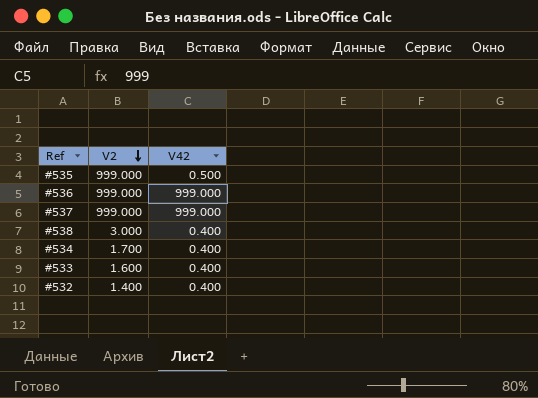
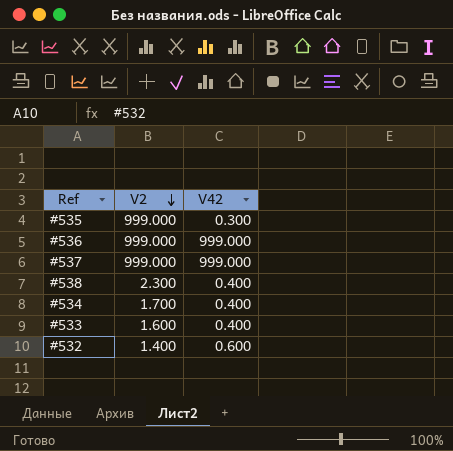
#535 | V42: 0.500 -> 0.300
#538 | V2: 3.000 -> 2.300
#532 | V42: 0.400 -> 0.600

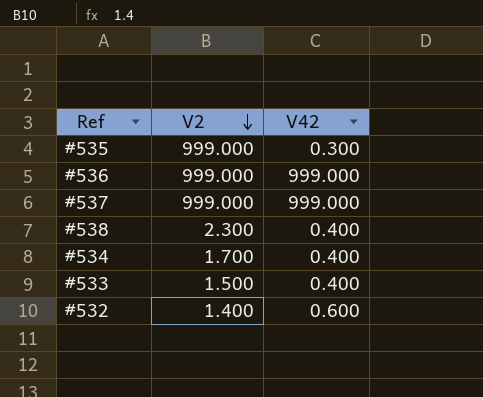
#533 | V2: 1.600 -> 1.500

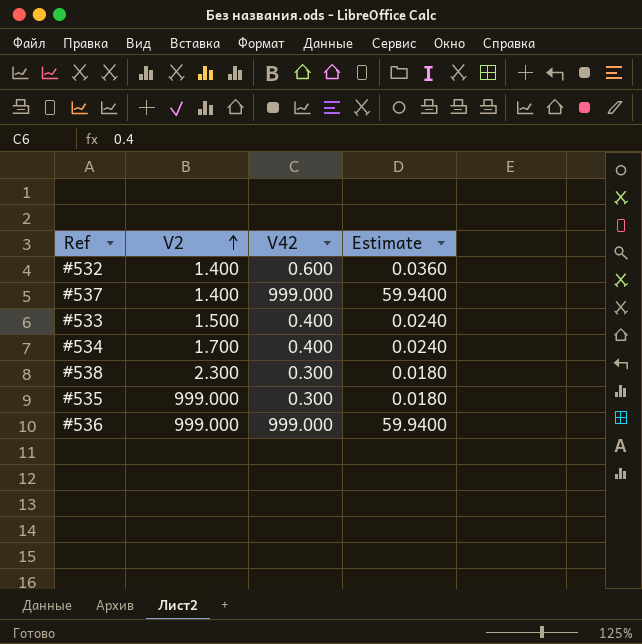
row order: V2 descending -> V2 ascending
column Estimate | formula: none -> [V42] * 0.06
#537 | V2: 999.000 -> 1.400
#538 | V42: 0.400 -> 0.300

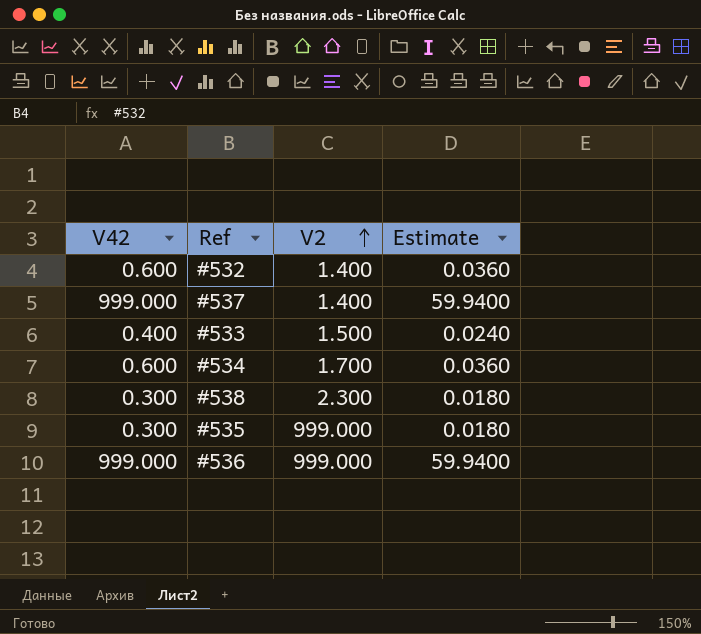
column V42 | position: 3 -> 1
#534 | V42: 0.400 -> 0.600
#534 | Estimate: 0.0240 -> 0.0360

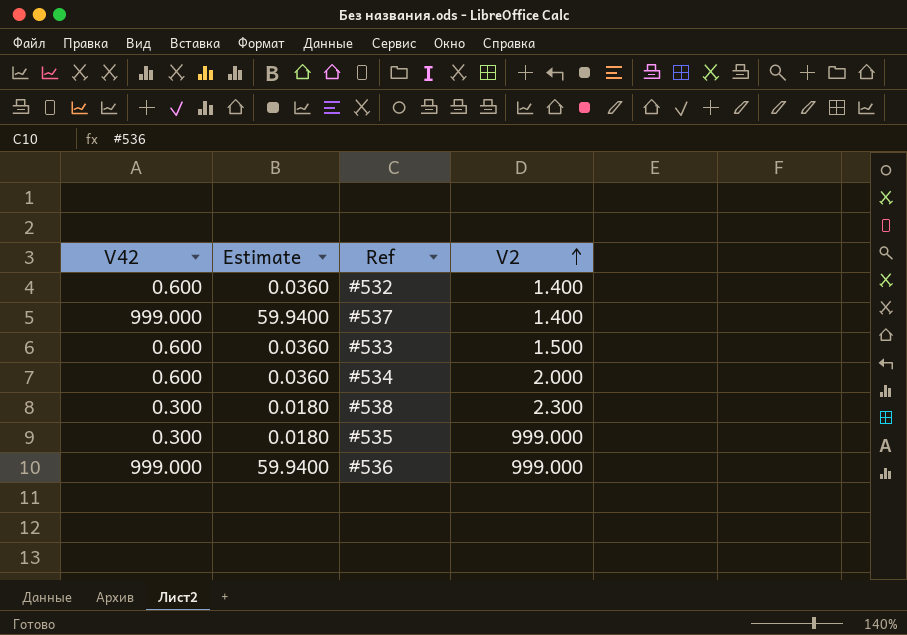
column Estimate | position: 4 -> 2
#533 | V42: 0.400 -> 0.600
#533 | Estimate: 0.0240 -> 0.0360
#534 | V2: 1.700 -> 2.000

